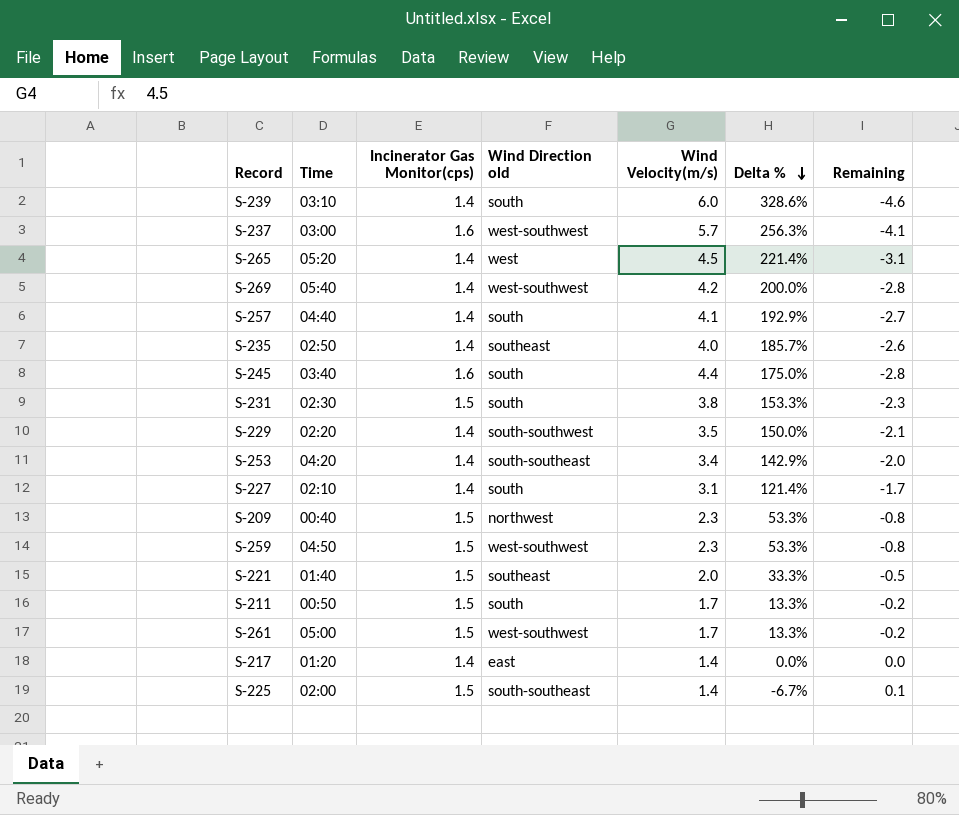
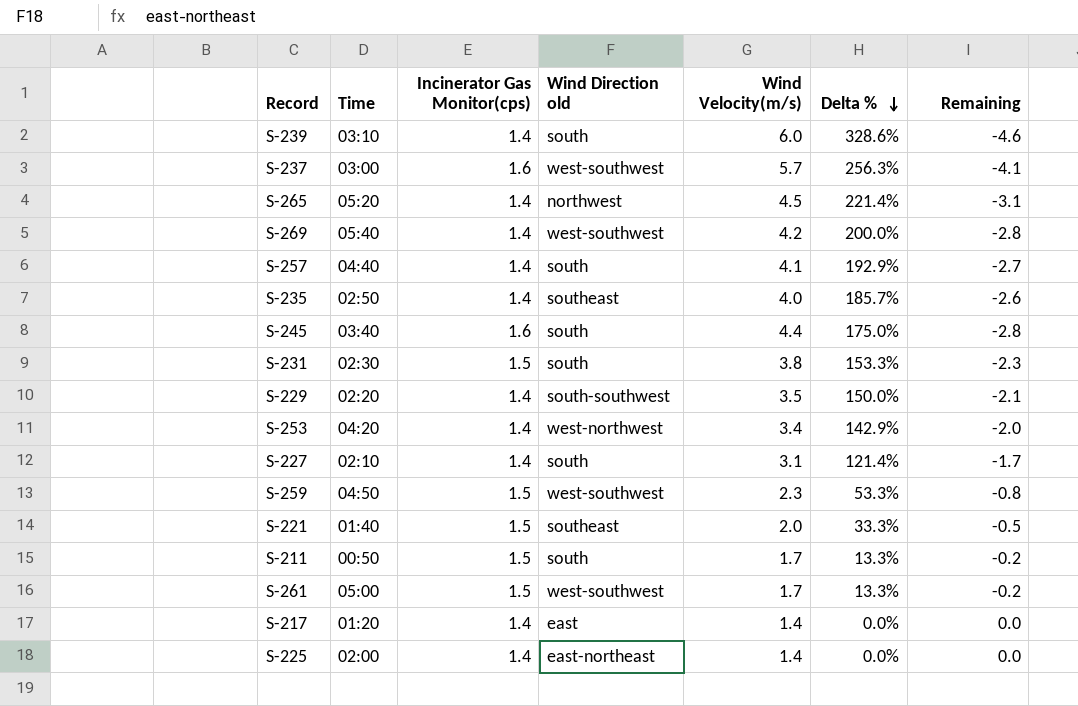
row S-209: 00:40 | 1.5 | northwest | 2.3 | 53.3% | -0.8 -> none
S-265 | Wind Direction old: west -> northwest
S-253 | Wind Direction old: south-southeast -> west-northwest
S-225 | Incinerator Gas Monitor(cps): 1.5 -> 1.4
S-225 | Wind Direction old: south-southeast -> east-northeast
S-225 | Delta %: -6.7% -> 0.0%
S-225 | Remaining: 0.1 -> 0.0

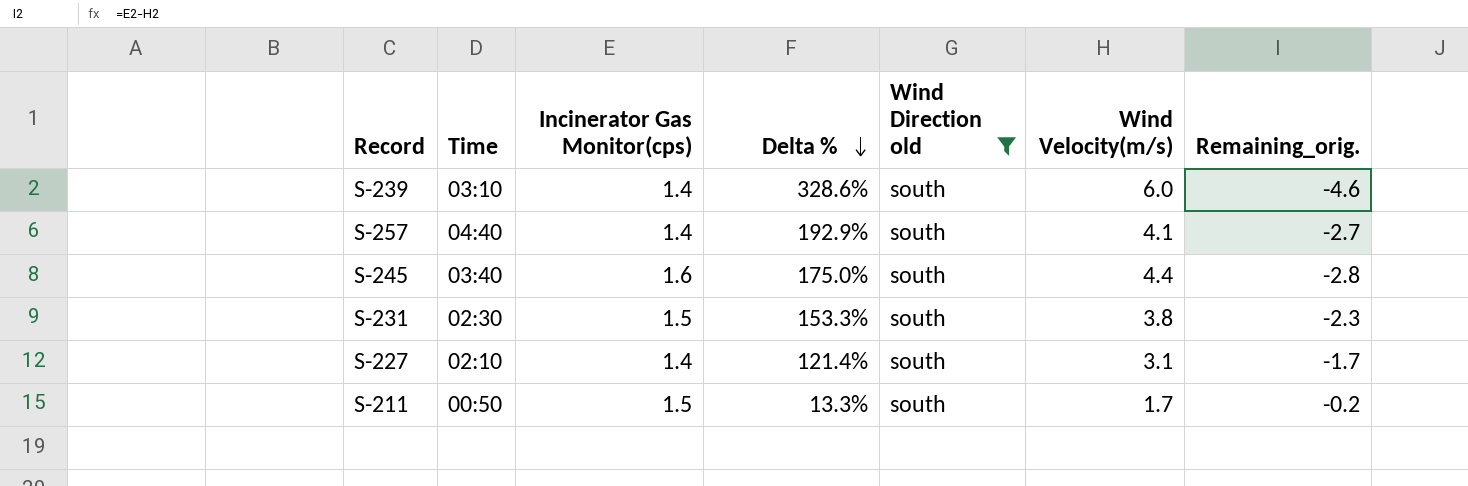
filter: none -> Wind Direction old = south
column Delta % | position: 6 -> 4
column name: Remaining -> Remaining_orig.

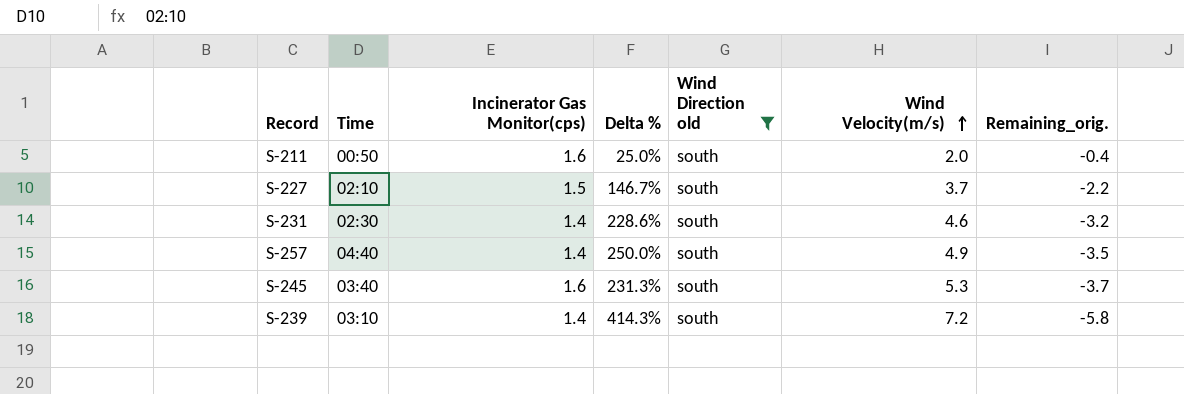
row order: Delta % descending -> Wind Velocity(m/s) ascending
S-211 | Incinerator Gas Monitor(cps): 1.5 -> 1.6
S-211 | Delta %: 13.3% -> 25.0%
S-211 | Wind Velocity(m/s): 1.7 -> 2.0
S-211 | Remaining_orig.: -0.2 -> -0.4
S-227 | Incinerator Gas Monitor(cps): 1.4 -> 1.5
S-227 | Delta %: 121.4% -> 146.7%
S-227 | Wind Velocity(m/s): 3.1 -> 3.7
S-227 | Remaining_orig.: -1.7 -> -2.2
S-231 | Incinerator Gas Monitor(cps): 1.5 -> 1.4
S-231 | Delta %: 153.3% -> 228.6%
S-231 | Wind Velocity(m/s): 3.8 -> 4.6
S-231 | Remaining_orig.: -2.3 -> -3.2
S-257 | Delta %: 192.9% -> 250.0%
S-257 | Wind Velocity(m/s): 4.1 -> 4.9
S-257 | Remaining_orig.: -2.7 -> -3.5
S-245 | Delta %: 175.0% -> 231.3%
S-245 | Wind Velocity(m/s): 4.4 -> 5.3
S-245 | Remaining_orig.: -2.8 -> -3.7
S-239 | Delta %: 328.6% -> 414.3%
S-239 | Wind Velocity(m/s): 6.0 -> 7.2
S-239 | Remaining_orig.: -4.6 -> -5.8

